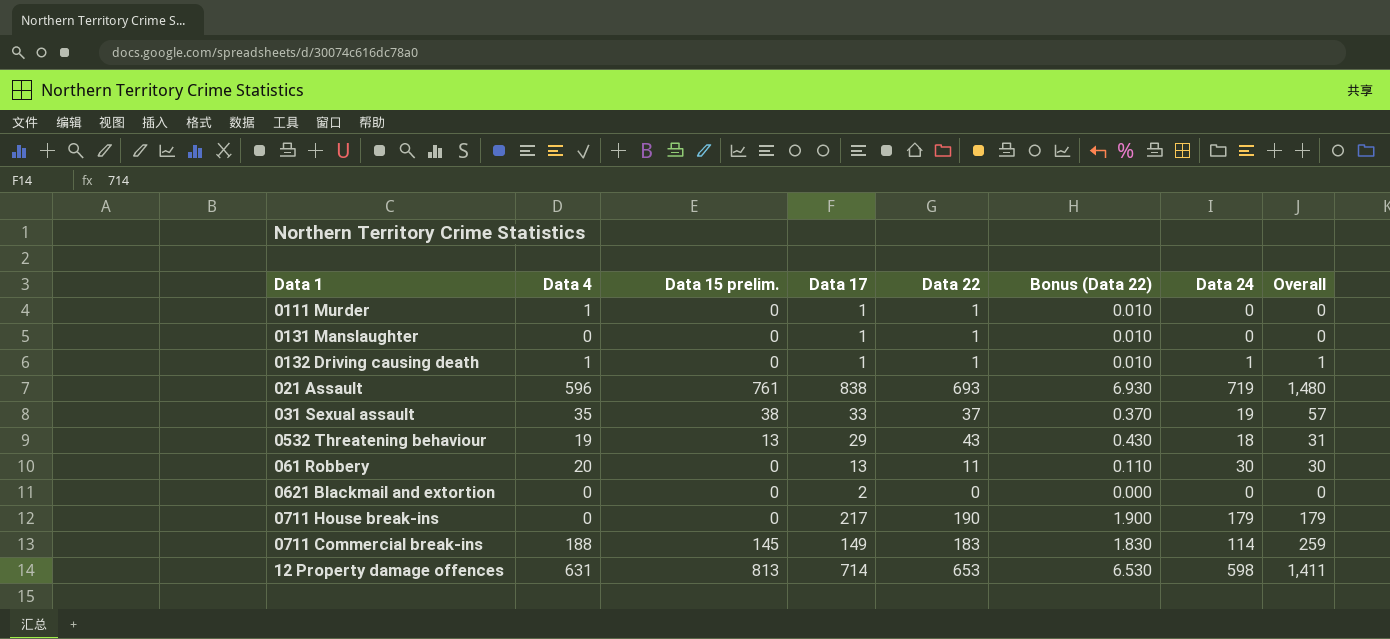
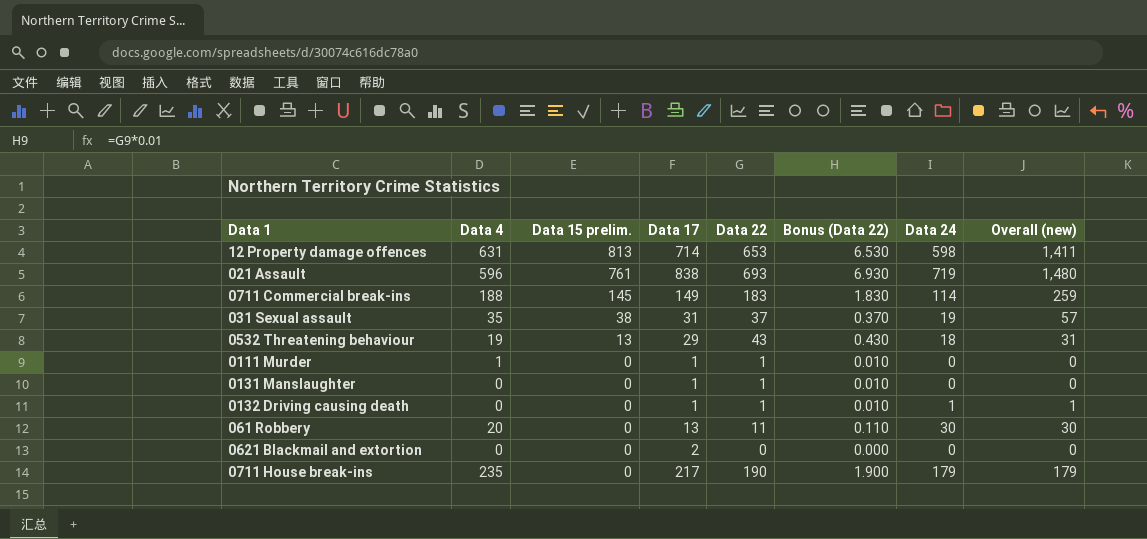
row order: none -> Data 15 prelim. descending
column name: Overall -> Overall (new)
031 Sexual assault | Data 17: 33 -> 31
0132 Driving causing death | Data 4: 1 -> 0
0711 House break-ins | Data 4: 0 -> 235

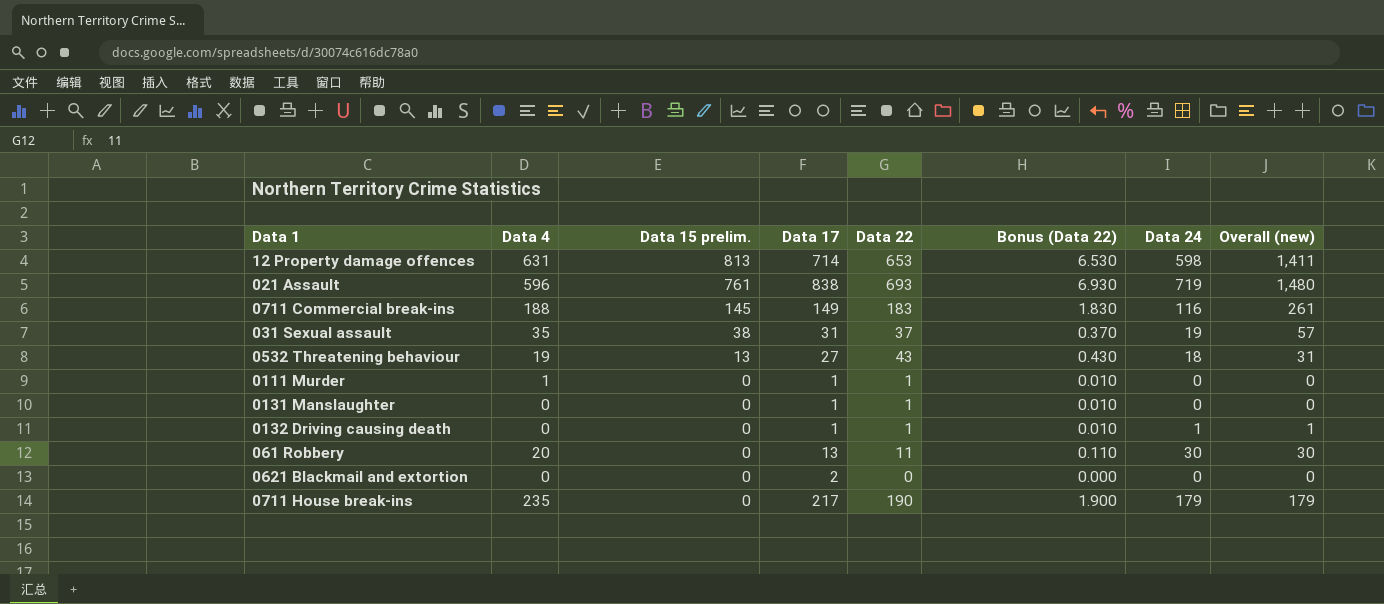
0711 Commercial break-ins | Data 24: 114 -> 116
0711 Commercial break-ins | Overall (new): 259 -> 261
0532 Threatening behaviour | Data 17: 29 -> 27

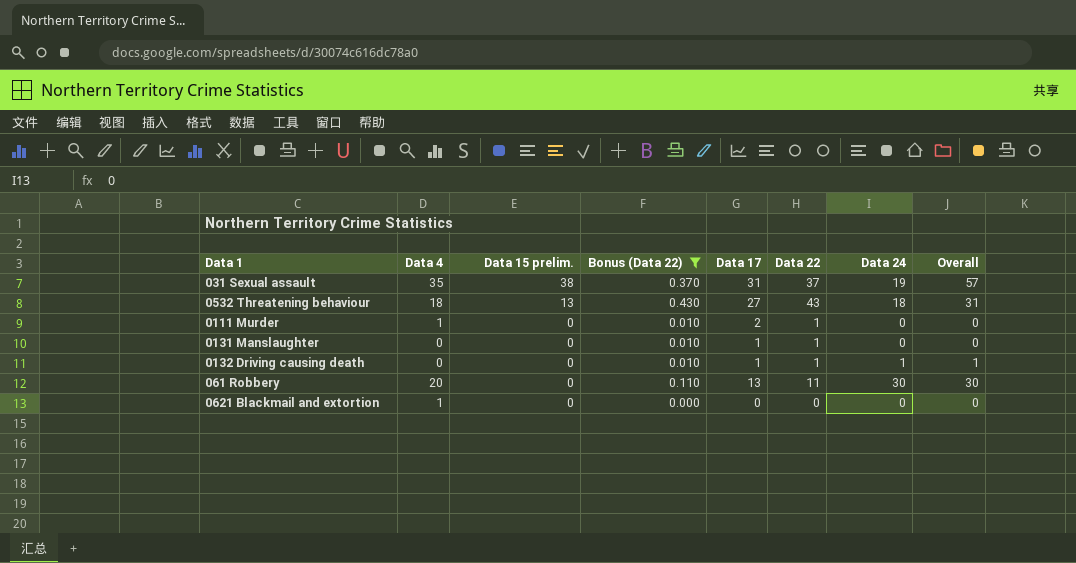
filter: none -> Bonus (Data 22) <= 0.430
column Bonus (Data 22) | position: 6 -> 4
column name: Overall (new) -> Overall
0532 Threatening behaviour | Data 4: 19 -> 18
0111 Murder | Data 17: 1 -> 2
0621 Blackmail and extortion | Data 4: 0 -> 1
0621 Blackmail and extortion | Data 17: 2 -> 0

